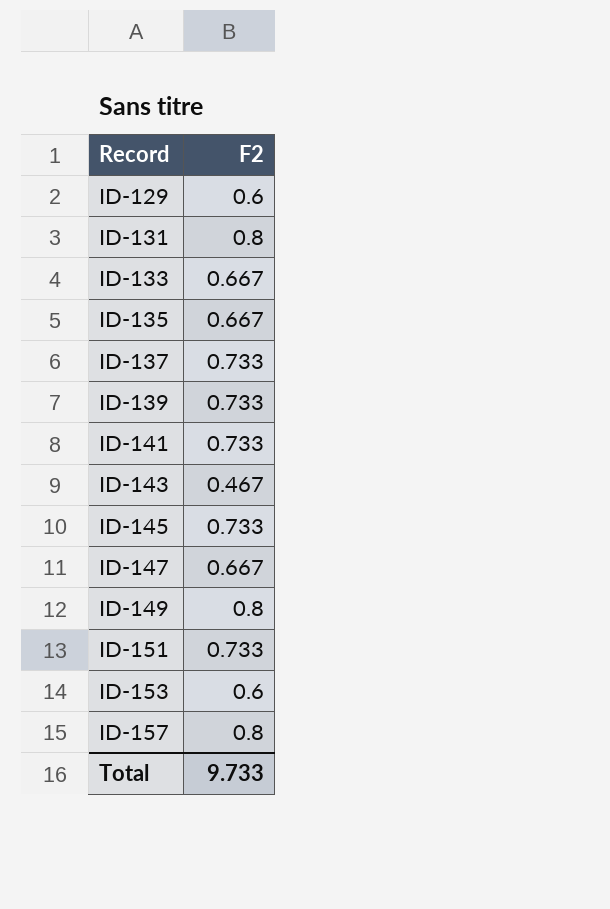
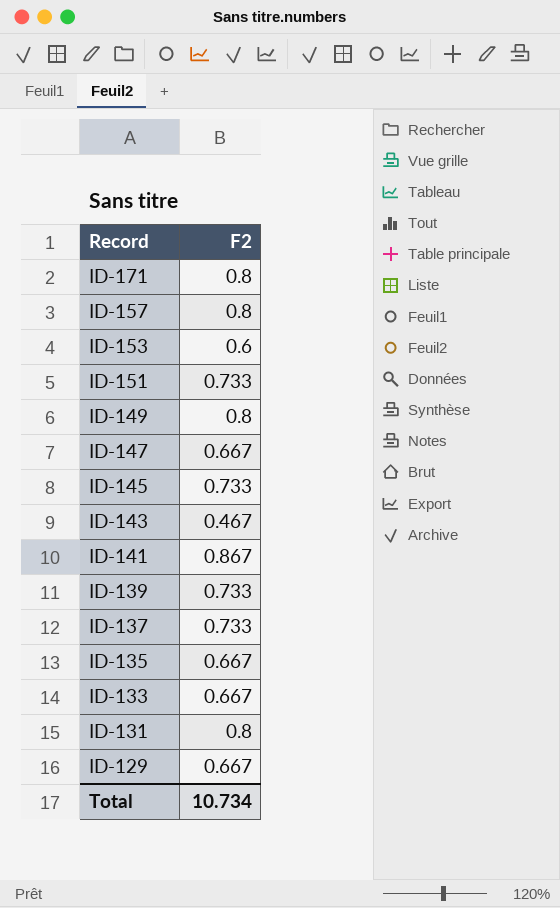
row order: Record ascending -> Record descending
row ID-171: none -> 0.8
ID-141 | F2: 0.733 -> 0.867
ID-129 | F2: 0.6 -> 0.667
Total | F2: 9.733 -> 10.734

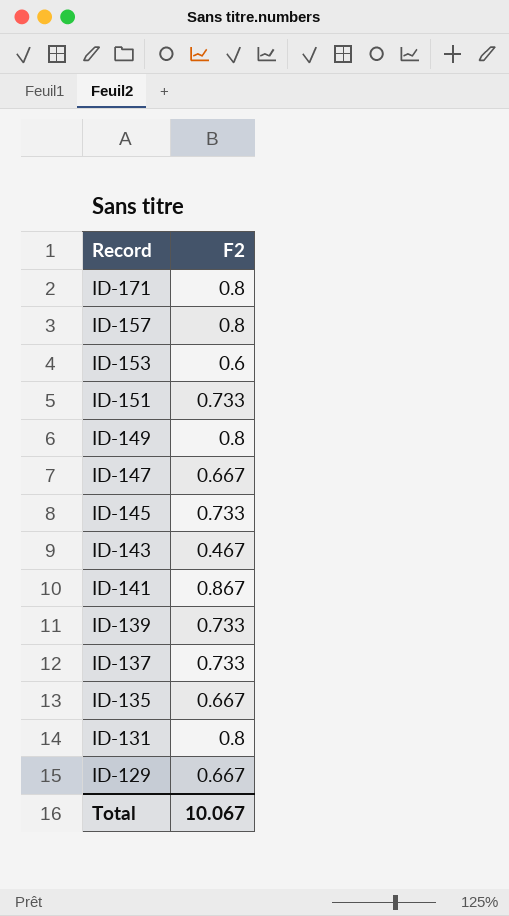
row ID-133: 0.667 -> none
Total | F2: 10.734 -> 10.067

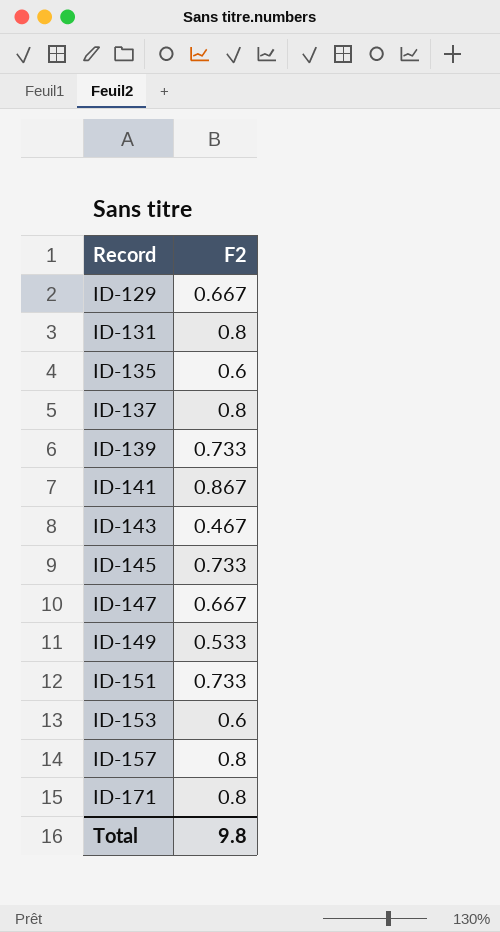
row order: Record descending -> Record ascending
ID-135 | F2: 0.667 -> 0.6
ID-137 | F2: 0.733 -> 0.8
ID-149 | F2: 0.8 -> 0.533
Total | F2: 10.067 -> 9.8

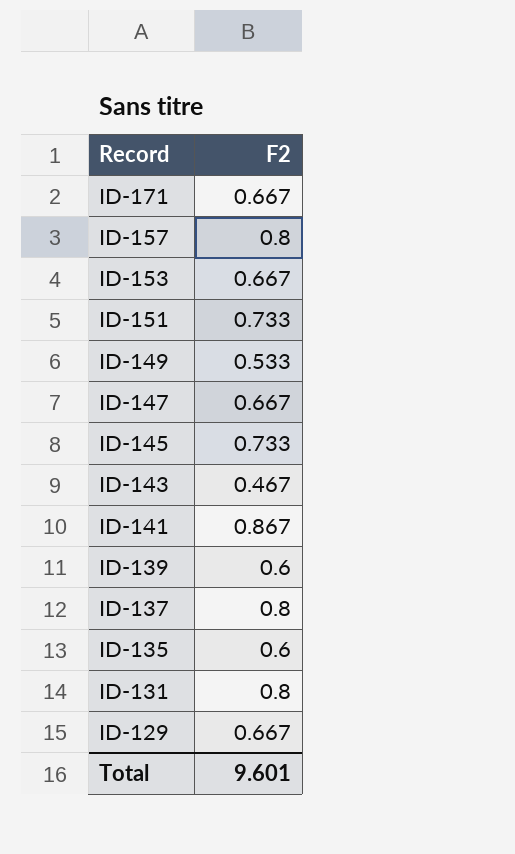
row order: Record ascending -> Record descending
ID-171 | F2: 0.8 -> 0.667
ID-153 | F2: 0.6 -> 0.667
ID-139 | F2: 0.733 -> 0.6
Total | F2: 9.8 -> 9.601

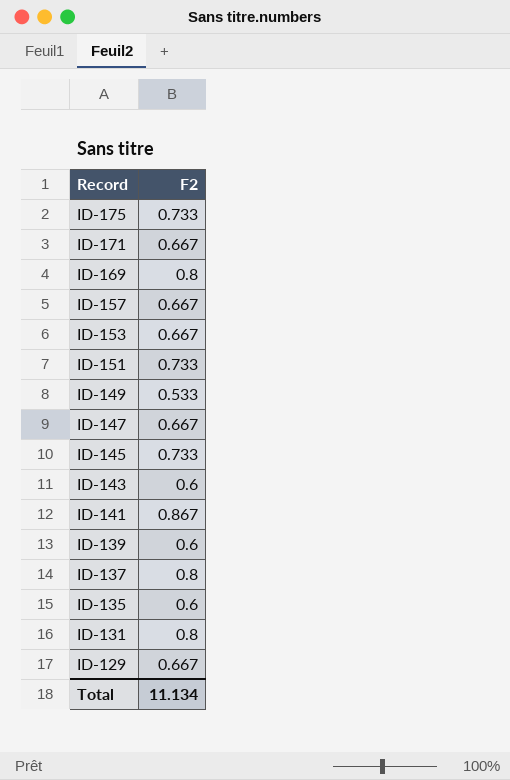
row ID-175: none -> 0.733
row ID-169: none -> 0.8
ID-157 | F2: 0.8 -> 0.667
ID-143 | F2: 0.467 -> 0.6
Total | F2: 9.601 -> 11.134

